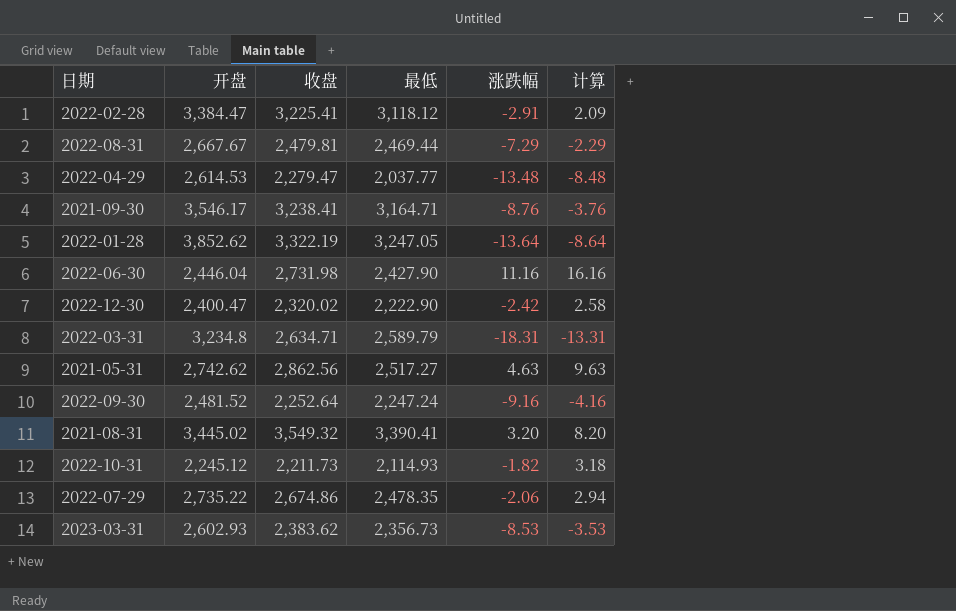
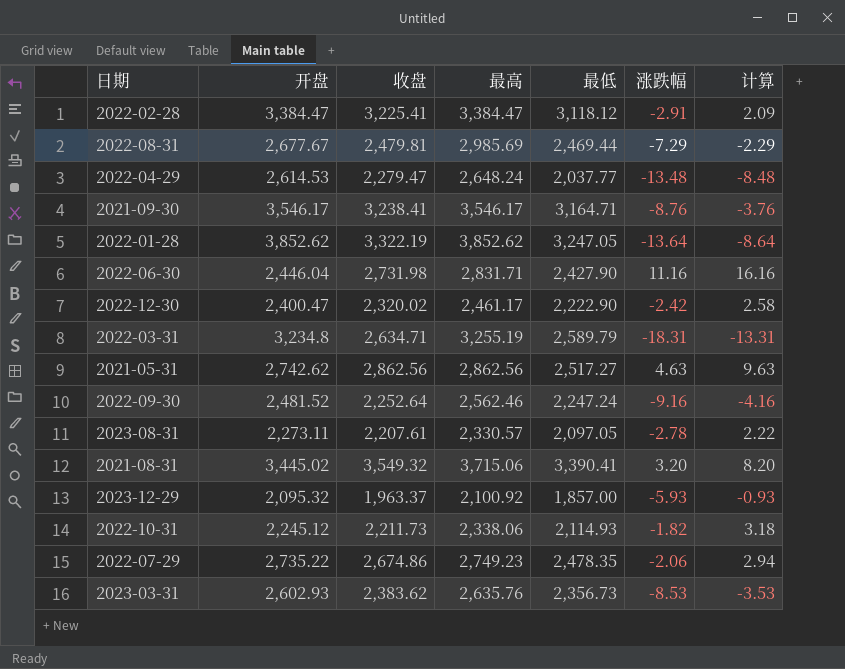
column 最高 | position: none -> 4
2022-08-31 | 开盘: 2,667.67 -> 2,677.67
row 2023-08-31: none -> 2,273.11 | 2,207.61 | 2,330.57 | 2,097.05 | -2.78 | 2.22
row 2023-12-29: none -> 2,095.32 | 1,963.37 | 2,100.92 | 1,857.00 | -5.93 | -0.93

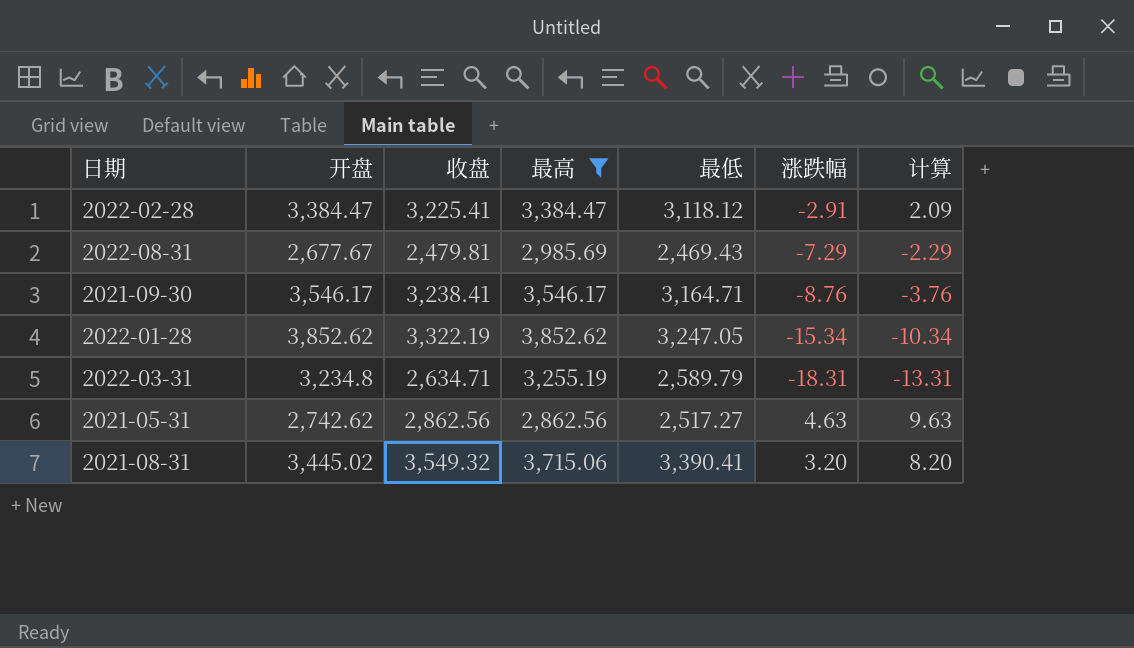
filter: none -> 最高 >= 2,862.56
2022-08-31 | 最低: 2,469.44 -> 2,469.43
2022-01-28 | 涨跌幅: -13.64 -> -15.34
2022-01-28 | 计算: -8.64 -> -10.34

